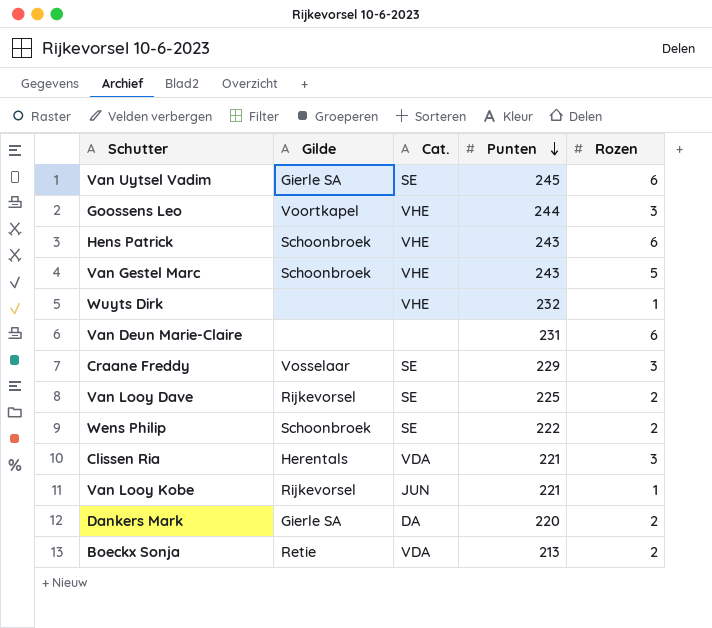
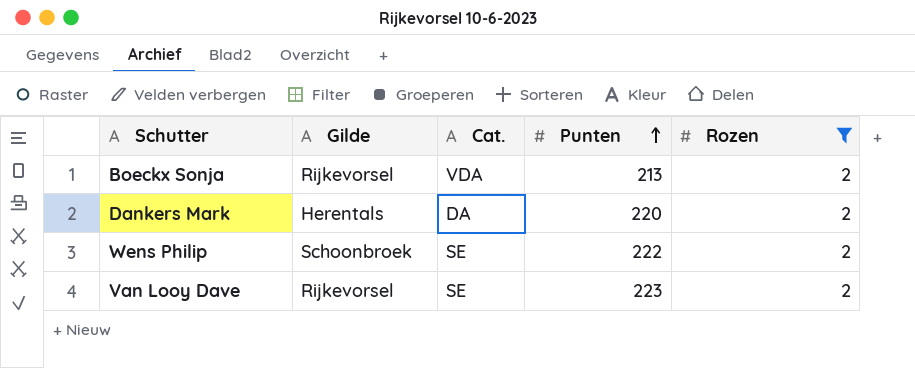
filter: none -> Rozen = 2
row order: Punten descending -> Punten ascending
Boeckx Sonja | Gilde: Retie -> Rijkevorsel
Dankers Mark | Gilde: Gierle SA -> Herentals
Van Looy Dave | Punten: 225 -> 223

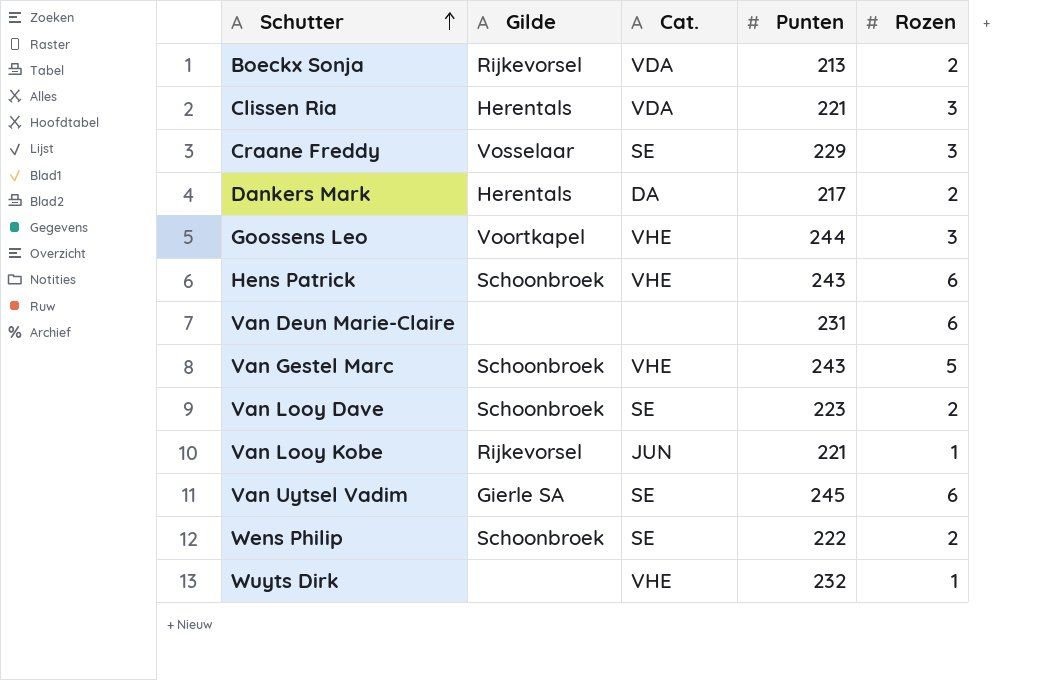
filter: Rozen = 2 -> none
row order: Punten ascending -> Schutter ascending
Dankers Mark | Punten: 220 -> 217
Van Looy Dave | Gilde: Rijkevorsel -> Schoonbroek

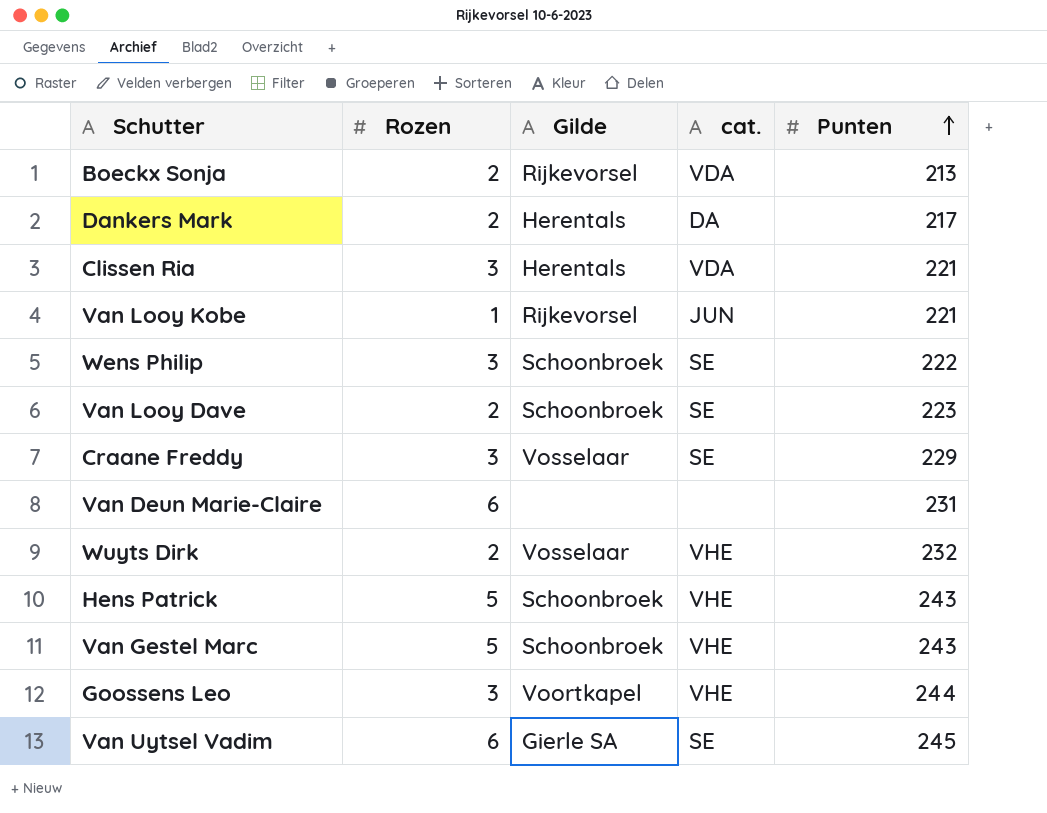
row order: Schutter ascending -> Punten ascending
column Rozen | position: 5 -> 2
column name: Cat. -> cat.
Wens Philip | Rozen: 2 -> 3
Wuyts Dirk | Rozen: 1 -> 2
Wuyts Dirk | Gilde: none -> Vosselaar
Hens Patrick | Rozen: 6 -> 5

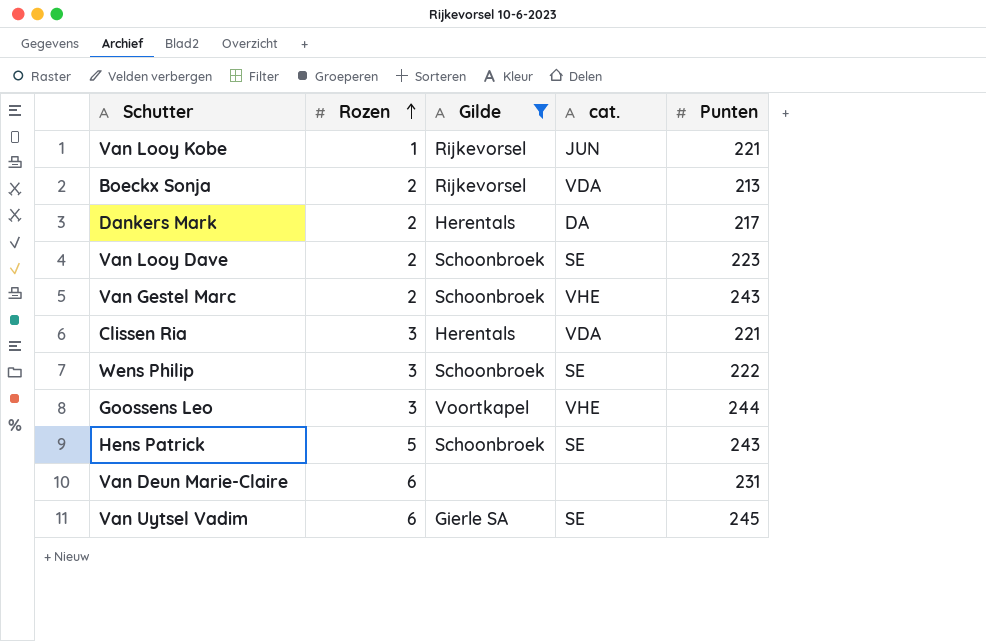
filter: none -> Gilde != Vosselaar
row order: Punten ascending -> Rozen ascending
Van Gestel Marc | Rozen: 5 -> 2
Hens Patrick | cat.: VHE -> SE

